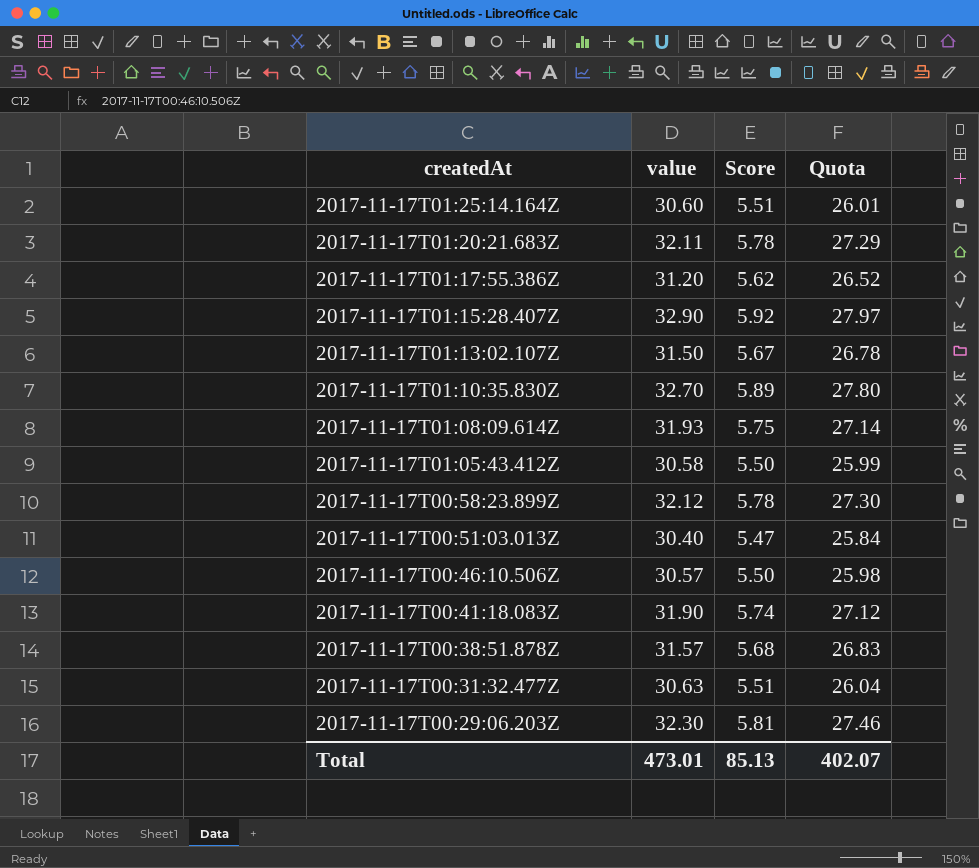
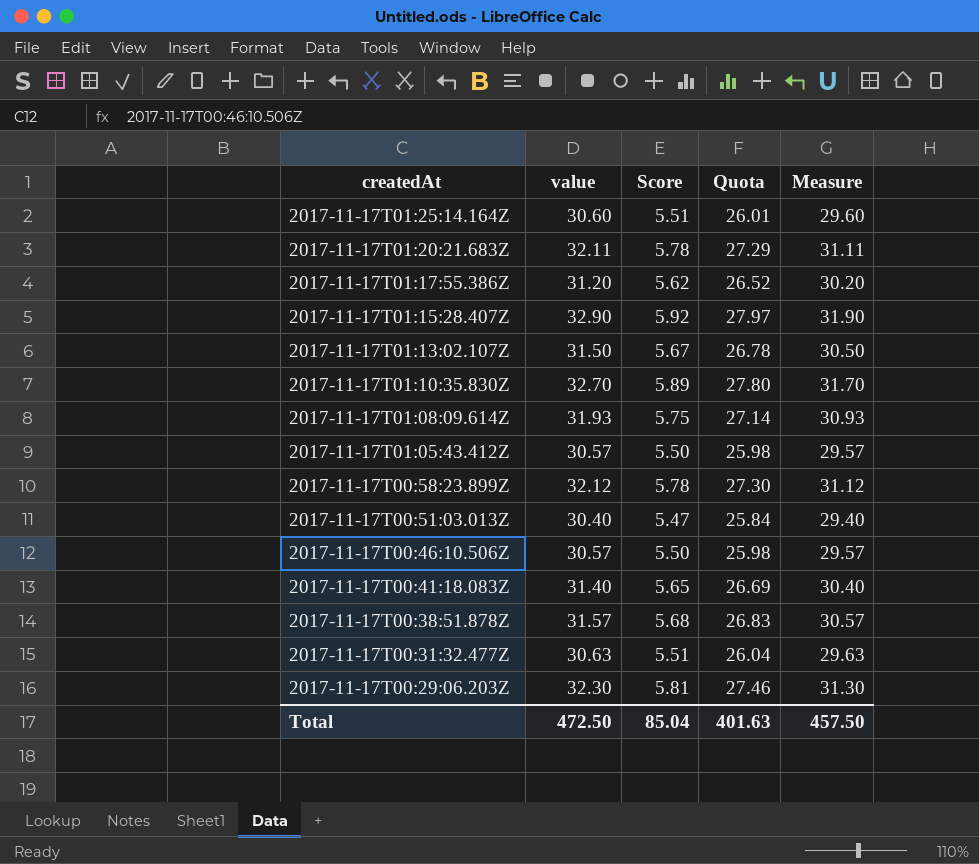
column Measure | formula: none -> [value] - 1
2017-11-17T01:05:43.412Z | value: 30.58 -> 30.57
2017-11-17T01:05:43.412Z | Quota: 25.99 -> 25.98
2017-11-17T00:41:18.083Z | value: 31.90 -> 31.40
2017-11-17T00:41:18.083Z | Score: 5.74 -> 5.65
2017-11-17T00:41:18.083Z | Quota: 27.12 -> 26.69
Total | value: 473.01 -> 472.50
Total | Score: 85.13 -> 85.04
Total | Quota: 402.07 -> 401.63

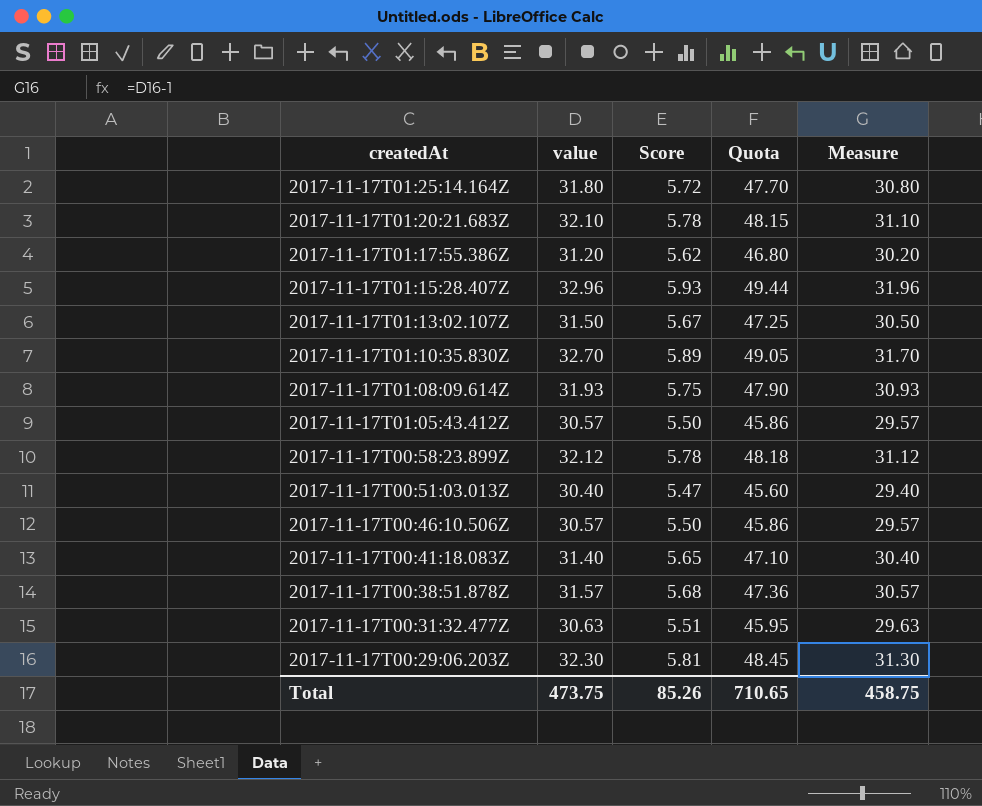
column Quota | formula: [value] * 0.85 -> [value] * 1.5
2017-11-17T01:25:14.164Z | value: 30.60 -> 31.80
2017-11-17T01:25:14.164Z | Score: 5.51 -> 5.72
2017-11-17T01:25:14.164Z | Measure: 29.60 -> 30.80
2017-11-17T01:20:21.683Z | value: 32.11 -> 32.10
2017-11-17T01:20:21.683Z | Measure: 31.11 -> 31.10
2017-11-17T01:15:28.407Z | value: 32.90 -> 32.96
2017-11-17T01:15:28.407Z | Score: 5.92 -> 5.93
2017-11-17T01:15:28.407Z | Measure: 31.90 -> 31.96
Total | value: 472.50 -> 473.75
Total | Score: 85.04 -> 85.26
Total | Quota: 401.63 -> 710.65
Total | Measure: 457.50 -> 458.75

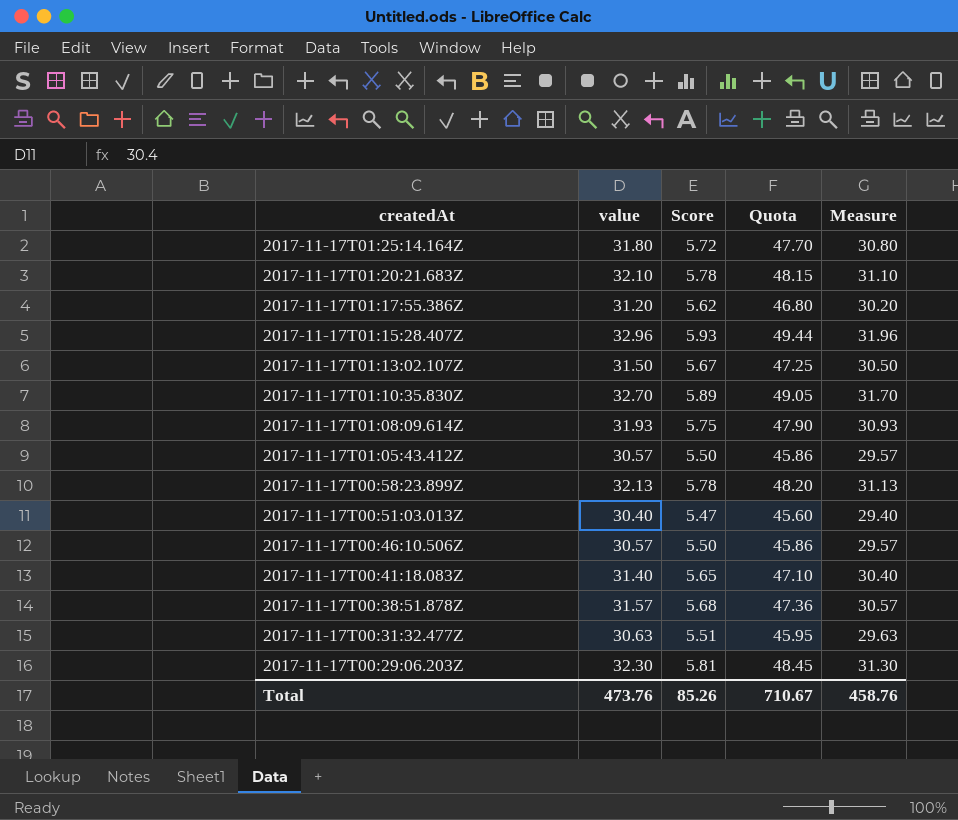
2017-11-17T00:58:23.899Z | value: 32.12 -> 32.13
2017-11-17T00:58:23.899Z | Quota: 48.18 -> 48.20
2017-11-17T00:58:23.899Z | Measure: 31.12 -> 31.13
Total | value: 473.75 -> 473.76
Total | Quota: 710.65 -> 710.67
Total | Measure: 458.75 -> 458.76

